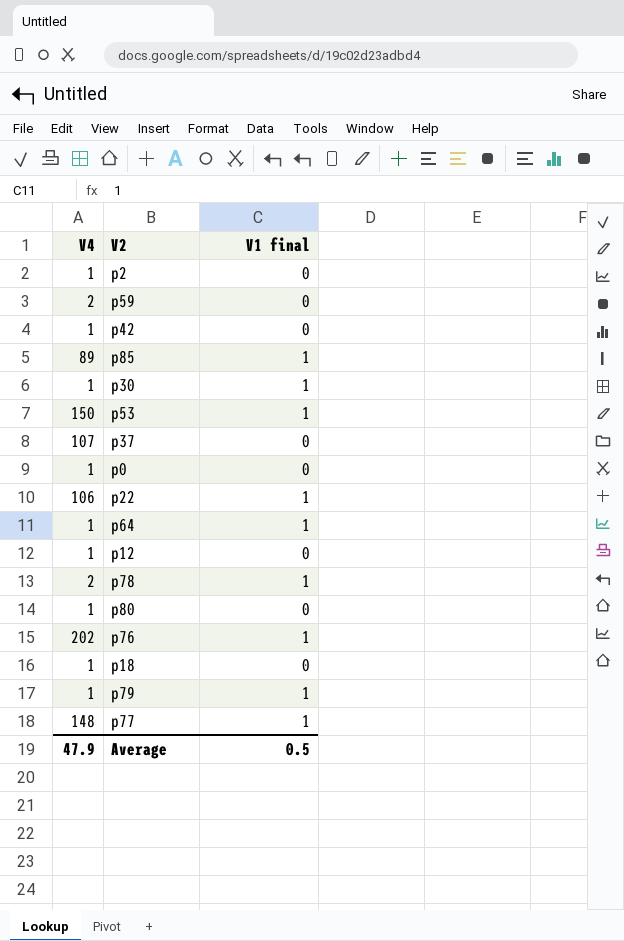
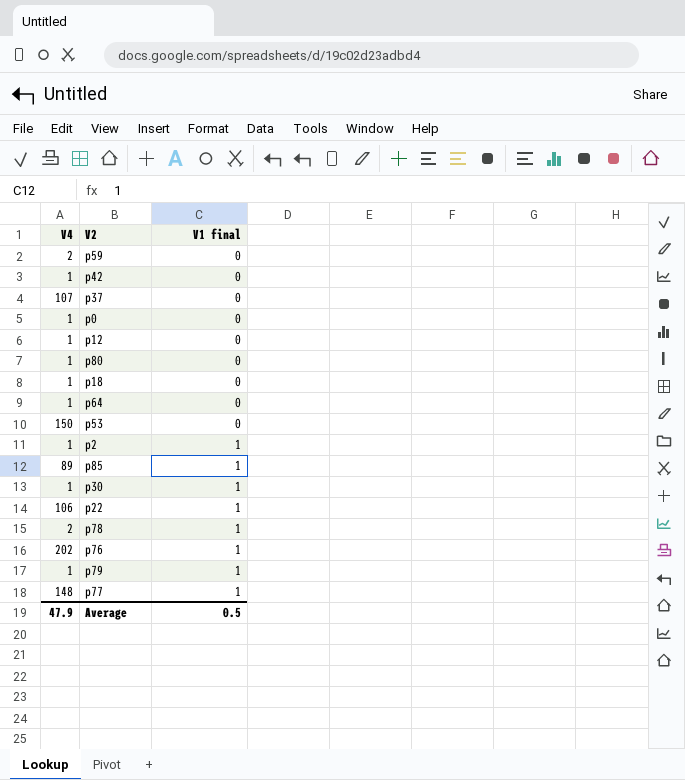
row order: none -> V1 final ascending
p64 | V1 final: 1 -> 0
p53 | V1 final: 1 -> 0
p2 | V1 final: 0 -> 1

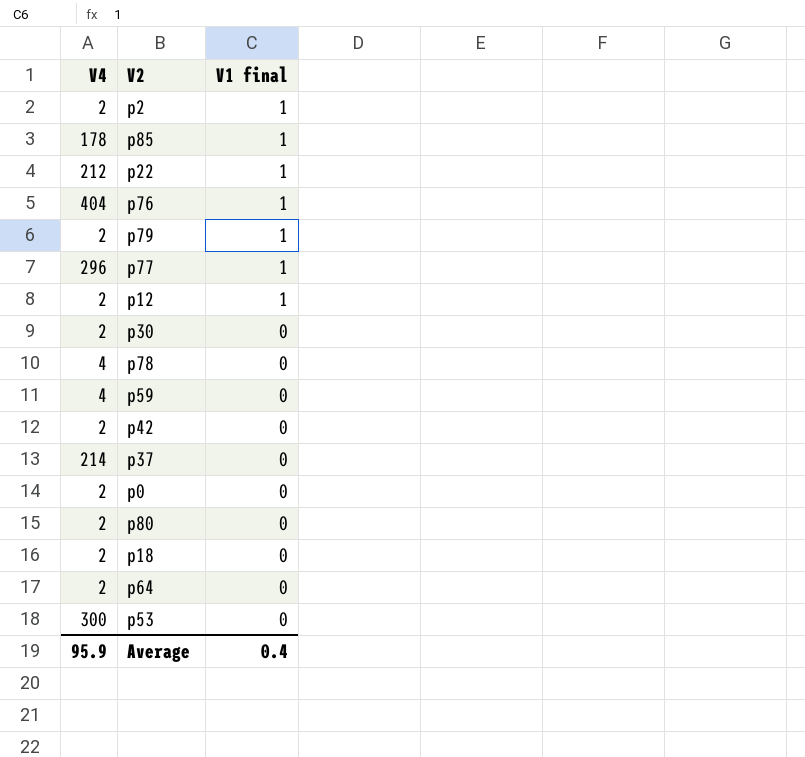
row order: V1 final ascending -> V1 final descending
p2 | V4: 1 -> 2
p85 | V4: 89 -> 178
p22 | V4: 106 -> 212
p76 | V4: 202 -> 404
p79 | V4: 1 -> 2
p77 | V4: 148 -> 296
p12 | V4: 1 -> 2
p12 | V1 final: 0 -> 1
p30 | V4: 1 -> 2
p30 | V1 final: 1 -> 0
p78 | V4: 2 -> 4
p78 | V1 final: 1 -> 0
p59 | V4: 2 -> 4
p42 | V4: 1 -> 2
p37 | V4: 107 -> 214
p0 | V4: 1 -> 2
p80 | V4: 1 -> 2
p18 | V4: 1 -> 2
p64 | V4: 1 -> 2
p53 | V4: 150 -> 300
Average | V4: 47.9 -> 95.9
Average | V1 final: 0.5 -> 0.4

